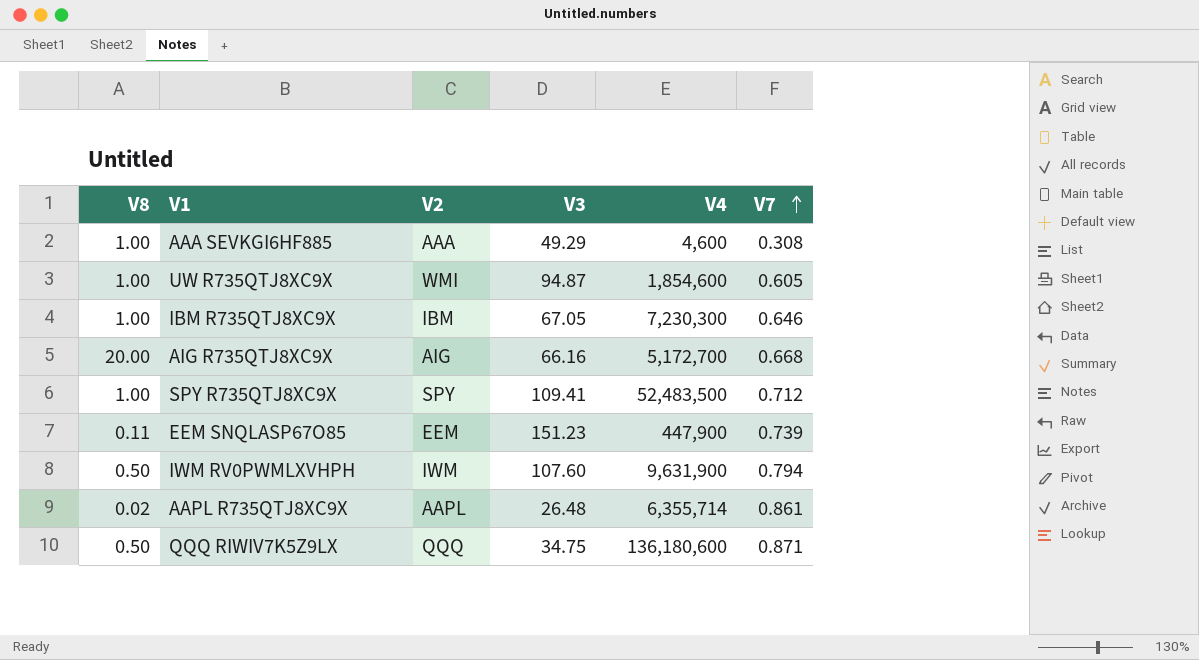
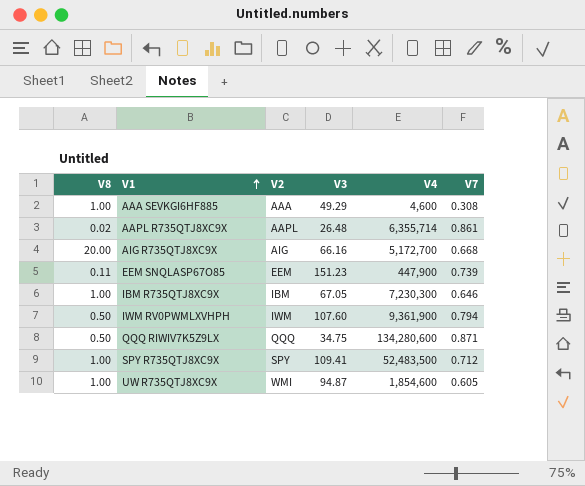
row order: V7 ascending -> V1 ascending
IWM RV0PWMLXVHPH | V4: 9,631,900 -> 9,361,900
QQQ RIWIV7K5Z9LX | V4: 136,180,600 -> 134,280,600

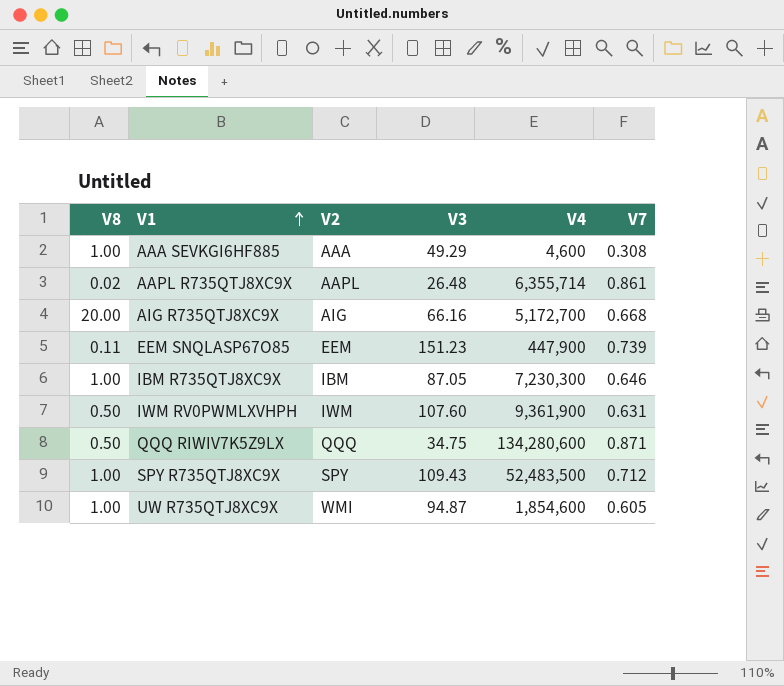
IBM R735QTJ8XC9X | V3: 67.05 -> 87.05
IWM RV0PWMLXVHPH | V7: 0.794 -> 0.631
SPY R735QTJ8XC9X | V3: 109.41 -> 109.43

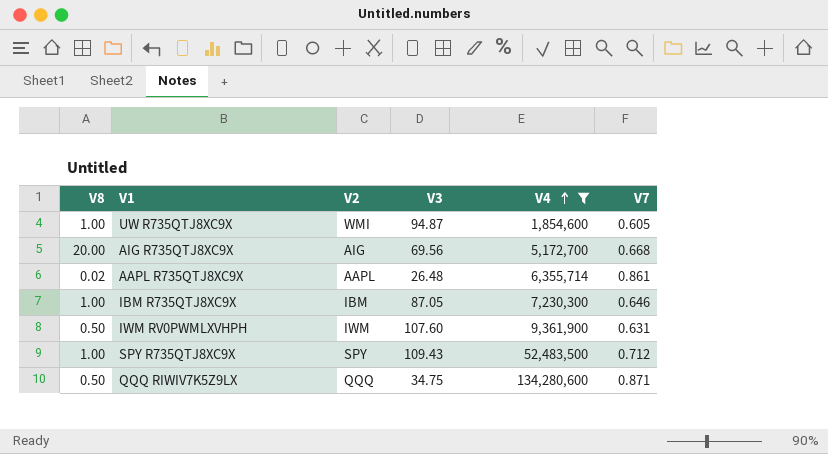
filter: none -> V4 >= 1,854,600
row order: V1 ascending -> V4 ascending
AIG R735QTJ8XC9X | V3: 66.16 -> 69.56

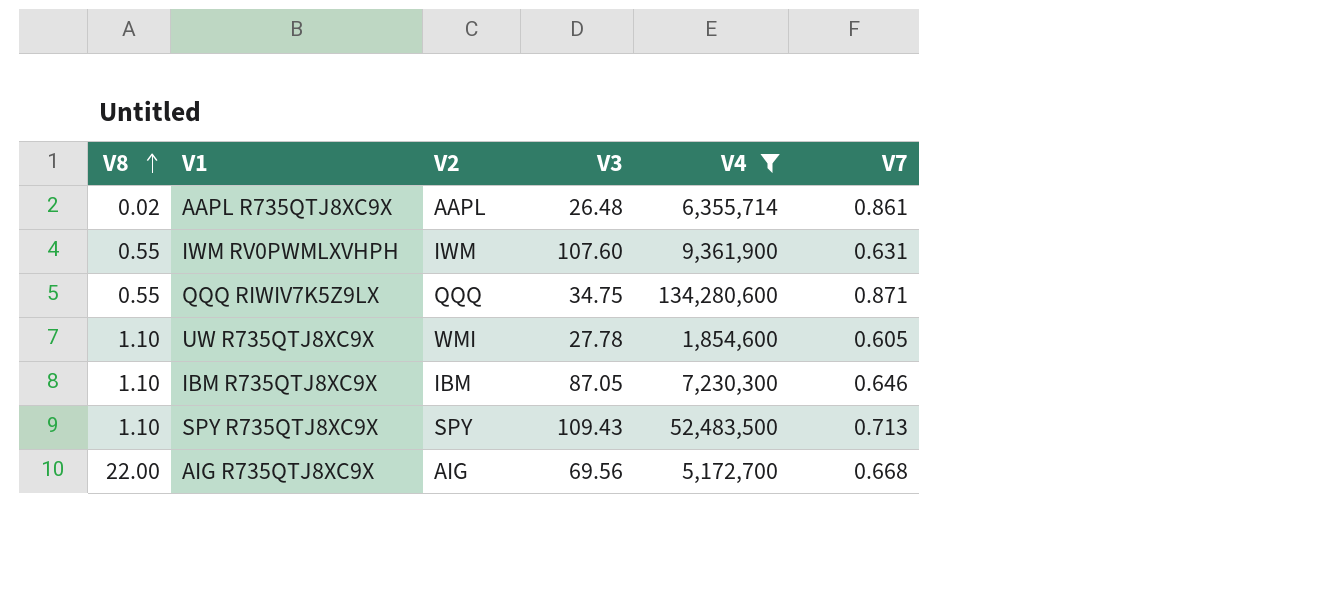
row order: V4 ascending -> V8 ascending
IWM RV0PWMLXVHPH | V8: 0.50 -> 0.55
QQQ RIWIV7K5Z9LX | V8: 0.50 -> 0.55
UW R735QTJ8XC9X | V8: 1.00 -> 1.10
UW R735QTJ8XC9X | V3: 94.87 -> 27.78
IBM R735QTJ8XC9X | V8: 1.00 -> 1.10
SPY R735QTJ8XC9X | V8: 1.00 -> 1.10
SPY R735QTJ8XC9X | V7: 0.712 -> 0.713
AIG R735QTJ8XC9X | V8: 20.00 -> 22.00

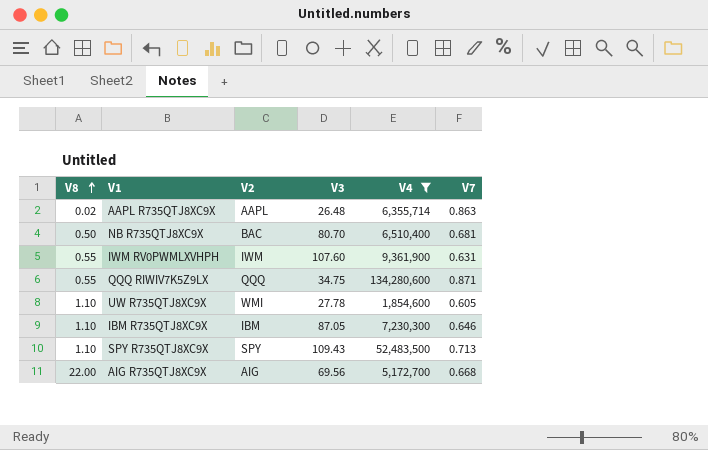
AAPL R735QTJ8XC9X | V7: 0.861 -> 0.863
row NB R735QTJ8XC9X: none -> 0.50 | BAC | 80.70 | 6,510,400 | 0.681

